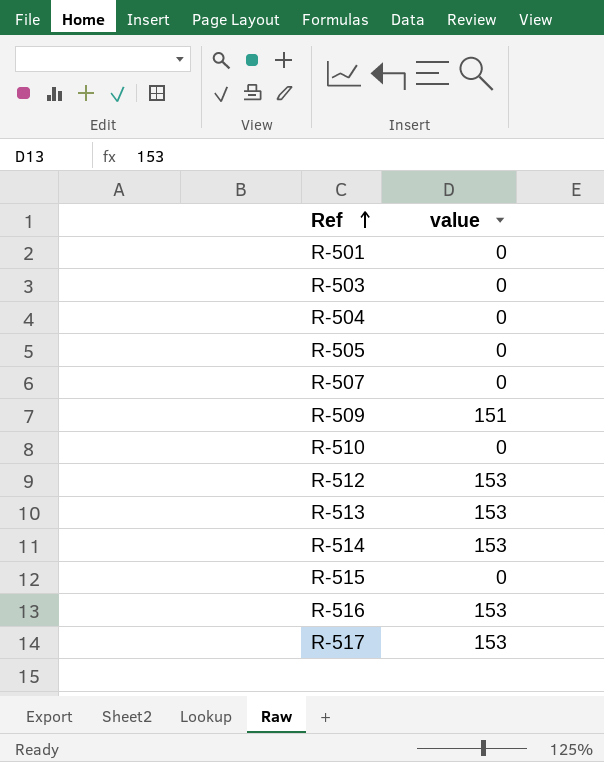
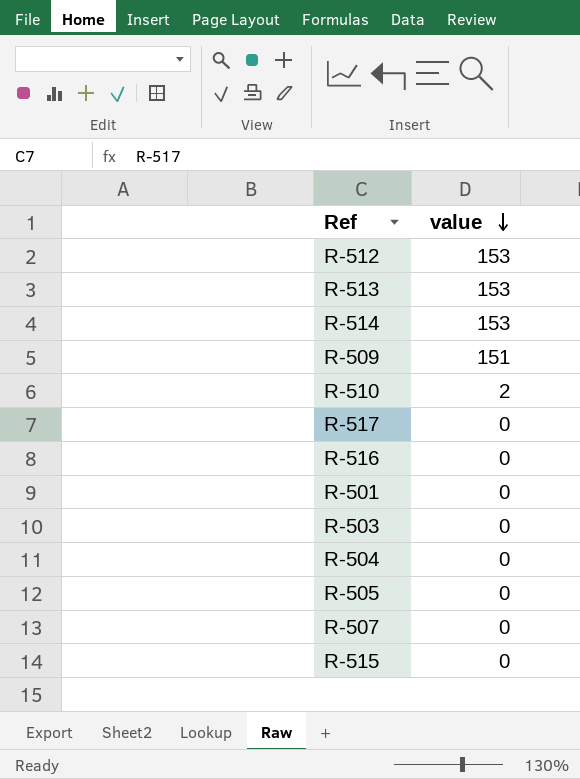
row order: Ref ascending -> value descending
R-510 | value: 0 -> 2
R-517 | value: 153 -> 0
R-516 | value: 153 -> 0

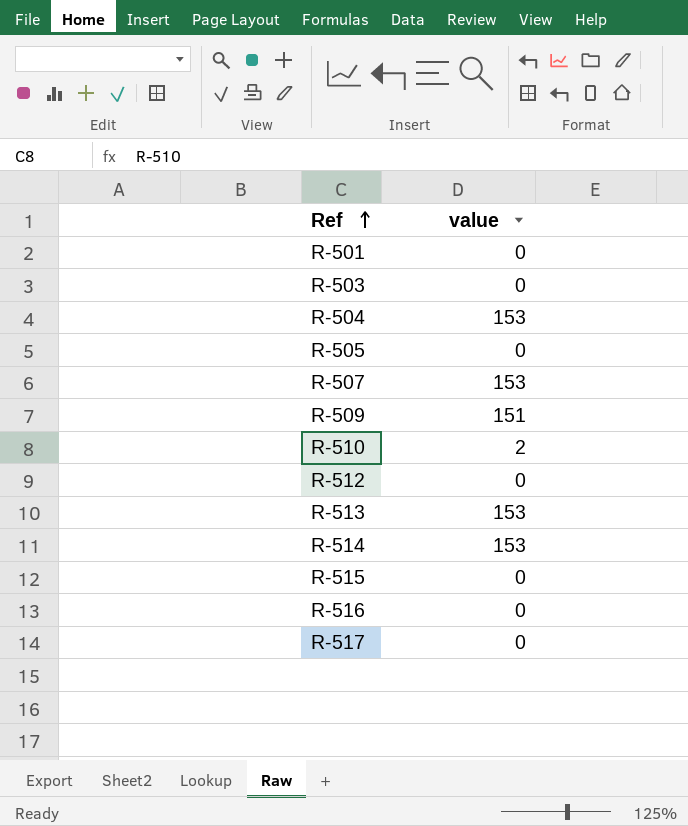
row order: value descending -> Ref ascending
R-504 | value: 0 -> 153
R-507 | value: 0 -> 153
R-512 | value: 153 -> 0

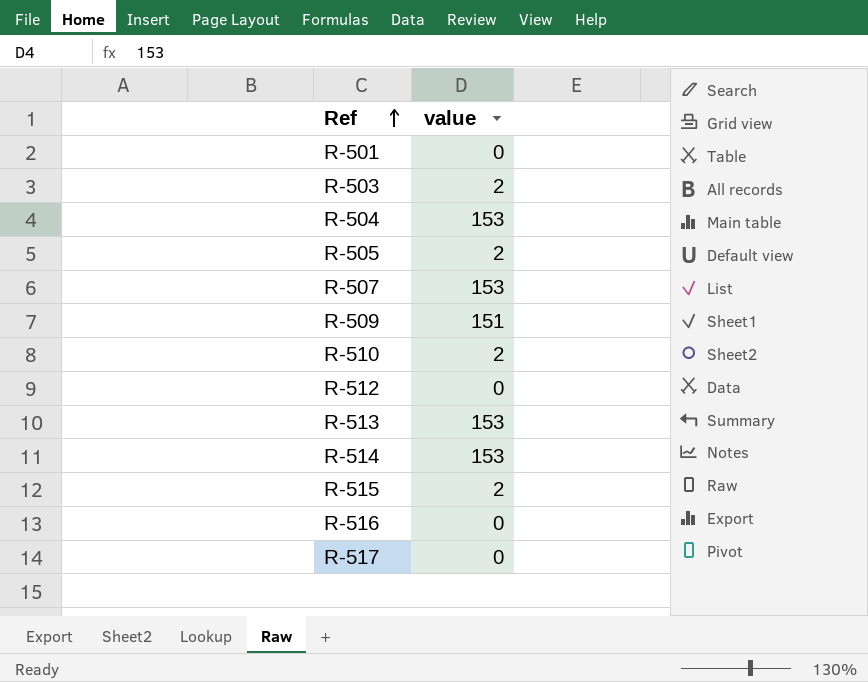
R-503 | value: 0 -> 2
R-505 | value: 0 -> 2
R-515 | value: 0 -> 2

